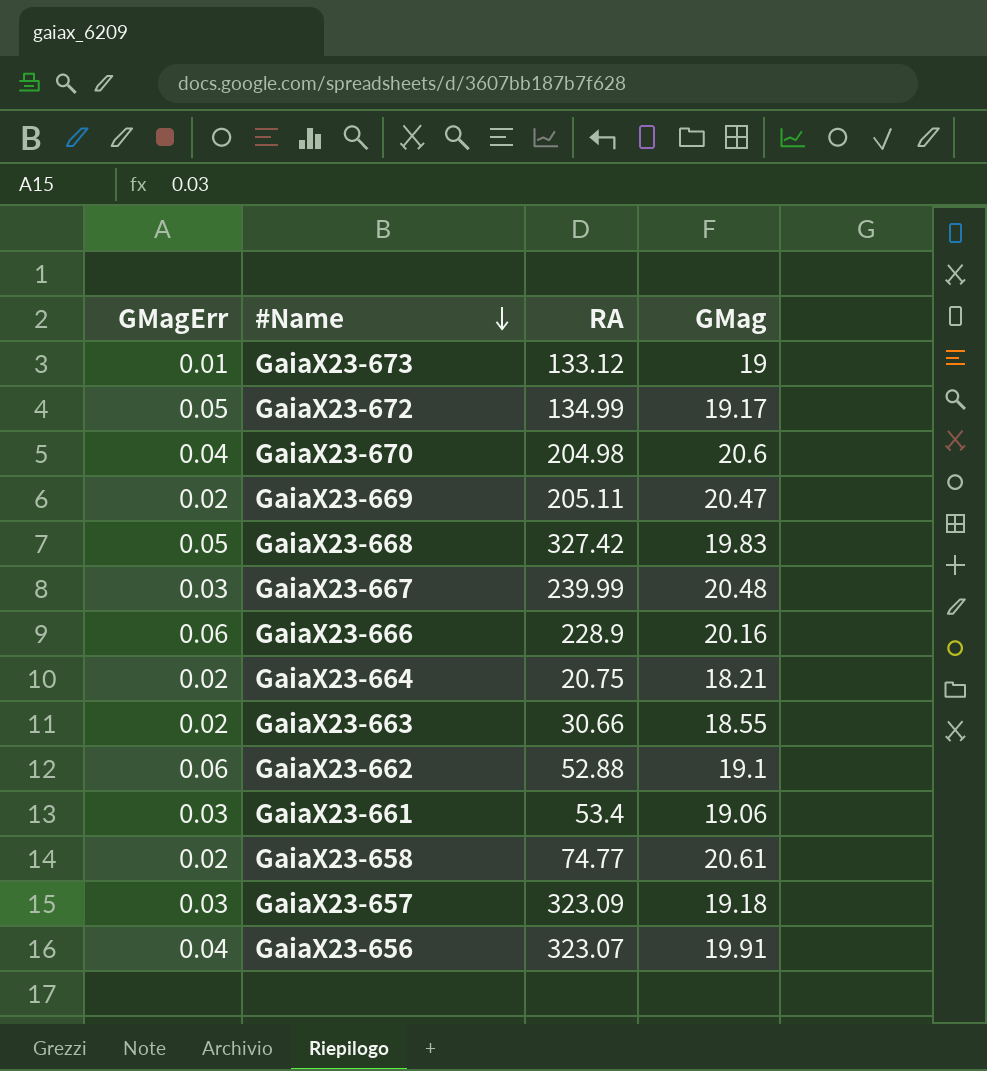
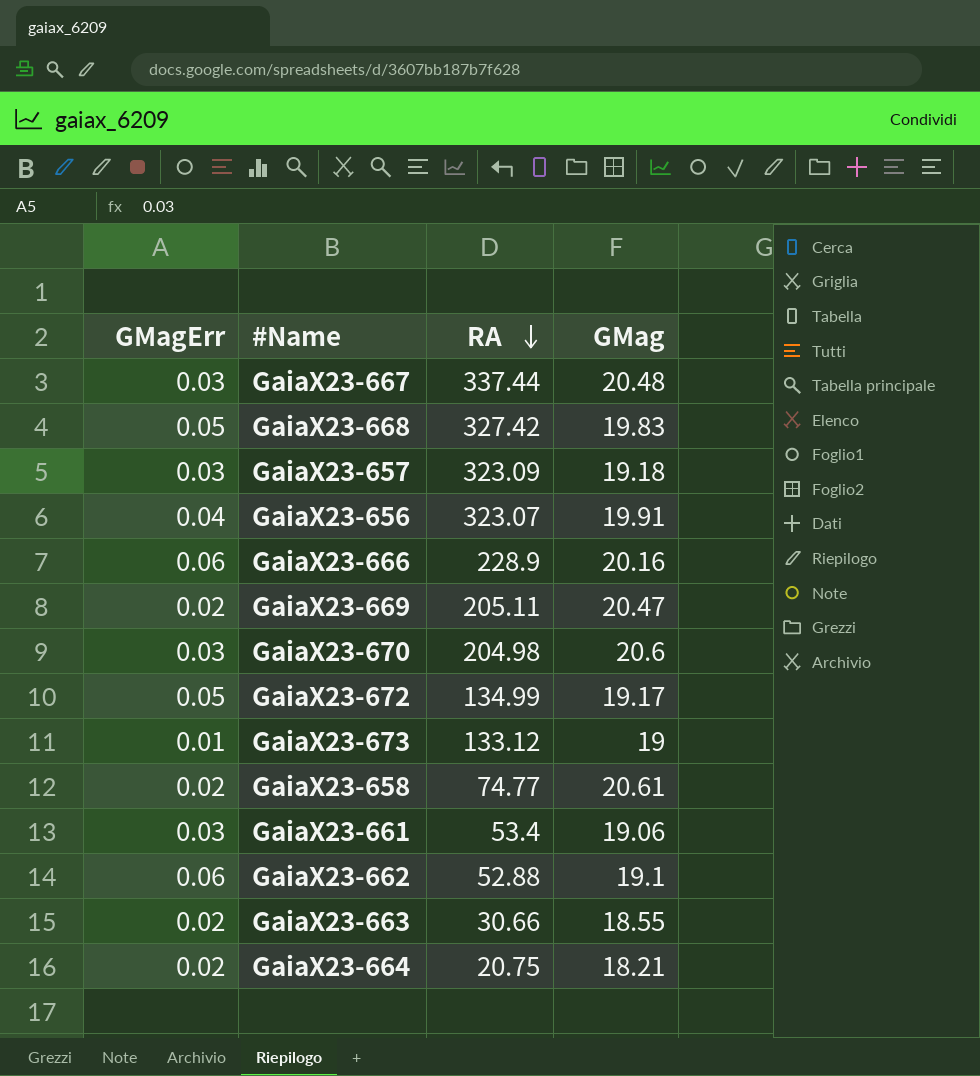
row order: #Name descending -> RA descending
GaiaX23-667 | RA: 239.99 -> 337.44
GaiaX23-670 | GMagErr: 0.04 -> 0.03

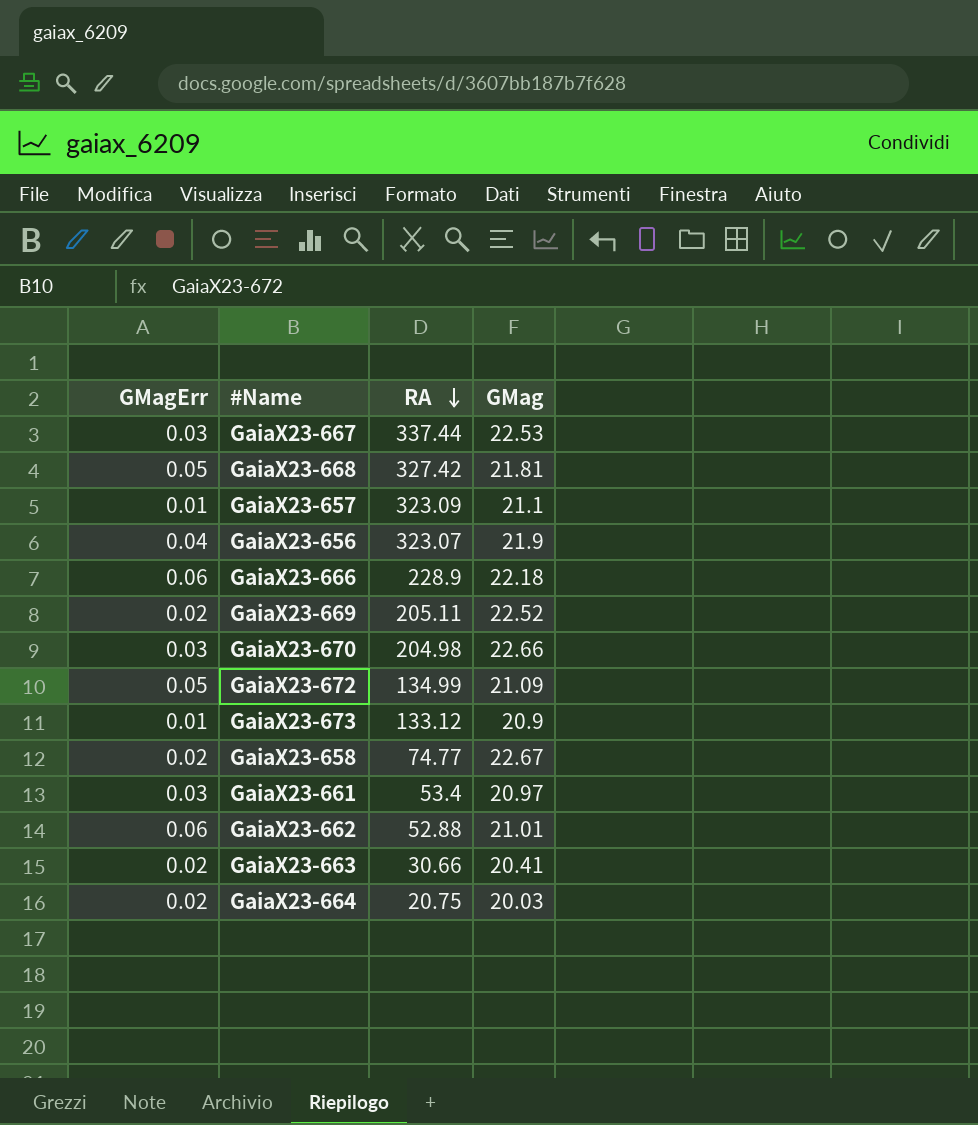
GaiaX23-667 | GMag: 20.48 -> 22.53
GaiaX23-668 | GMag: 19.83 -> 21.81
GaiaX23-657 | GMagErr: 0.03 -> 0.01
GaiaX23-657 | GMag: 19.18 -> 21.1
GaiaX23-656 | GMag: 19.91 -> 21.9
GaiaX23-666 | GMag: 20.16 -> 22.18
GaiaX23-669 | GMag: 20.47 -> 22.52
GaiaX23-670 | GMag: 20.6 -> 22.66
GaiaX23-672 | GMag: 19.17 -> 21.09
GaiaX23-673 | GMag: 19 -> 20.9
GaiaX23-658 | GMag: 20.61 -> 22.67
GaiaX23-661 | GMag: 19.06 -> 20.97
GaiaX23-662 | GMag: 19.1 -> 21.01
GaiaX23-663 | GMag: 18.55 -> 20.41
GaiaX23-664 | GMag: 18.21 -> 20.03

